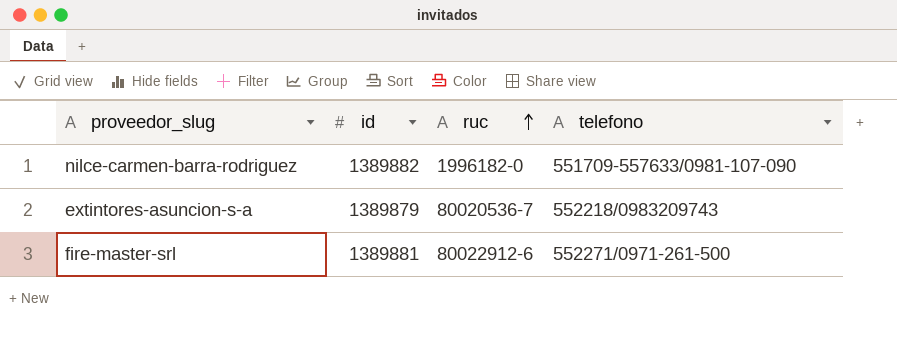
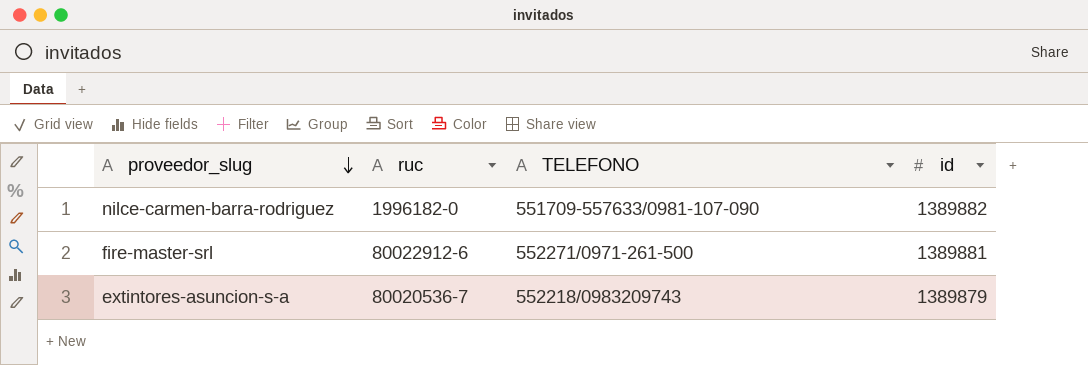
row order: ruc ascending -> proveedor_slug descending
column name: telefono -> TELEFONO
column id | position: 2 -> 4

